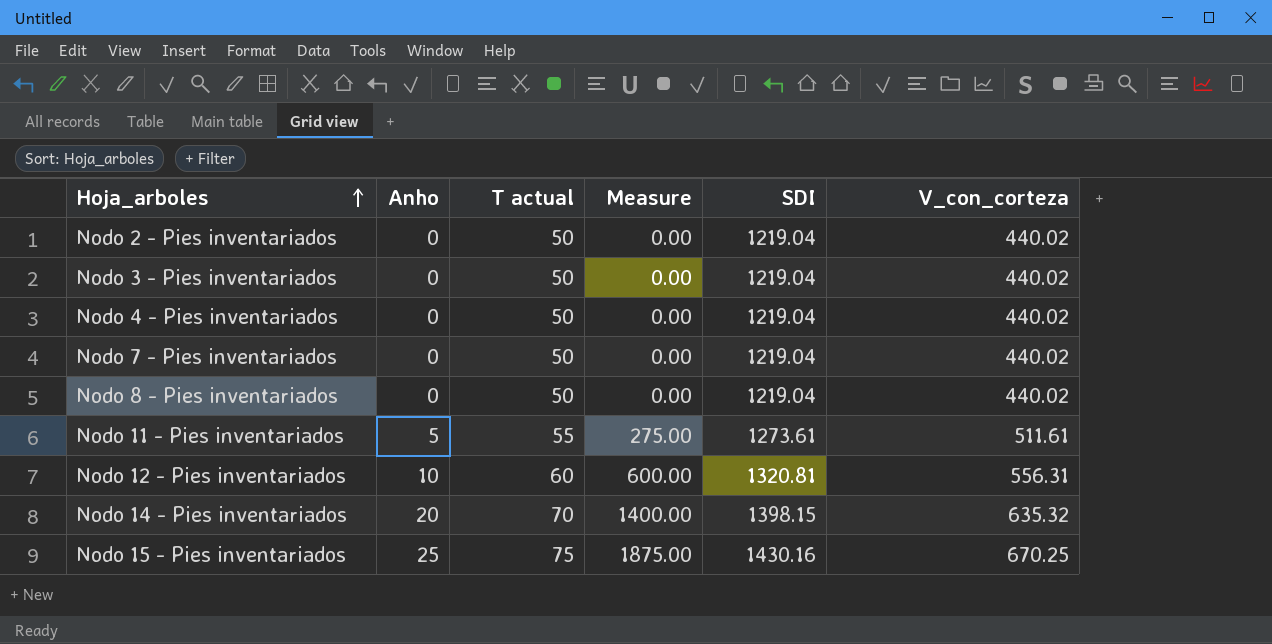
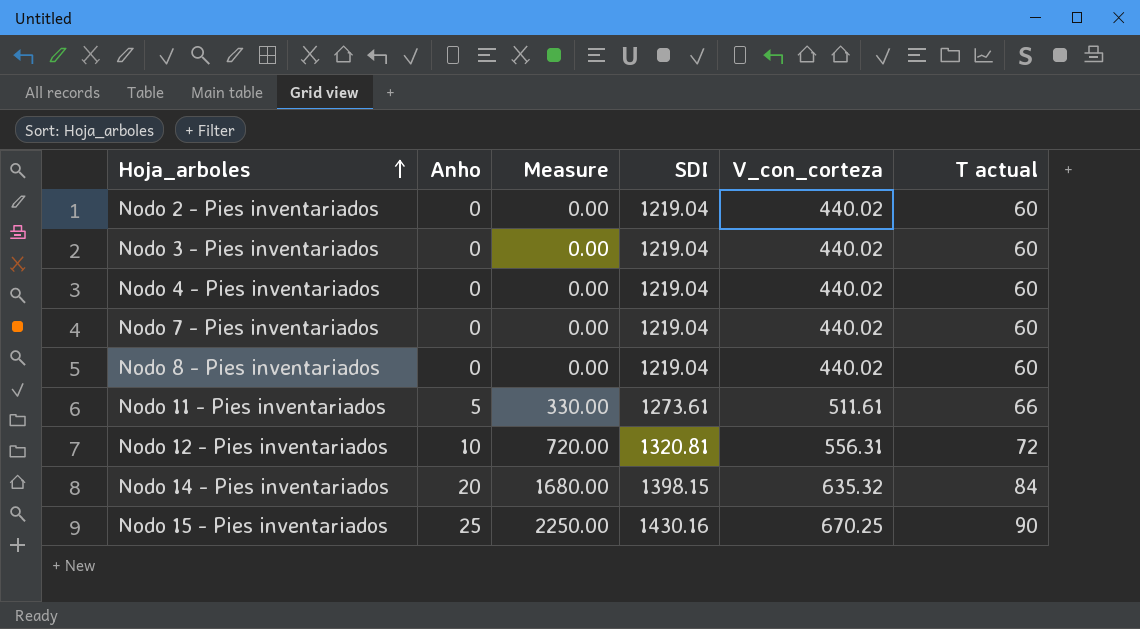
column T actual | position: 3 -> 6
Nodo 2 - Pies inventariados | T actual: 50 -> 60
Nodo 3 - Pies inventariados | T actual: 50 -> 60
Nodo 4 - Pies inventariados | T actual: 50 -> 60
Nodo 7 - Pies inventariados | T actual: 50 -> 60
Nodo 8 - Pies inventariados | T actual: 50 -> 60
Nodo 11 - Pies inventariados | Measure: 275.00 -> 330.00
Nodo 11 - Pies inventariados | T actual: 55 -> 66
Nodo 12 - Pies inventariados | Measure: 600.00 -> 720.00
Nodo 12 - Pies inventariados | T actual: 60 -> 72
Nodo 14 - Pies inventariados | Measure: 1400.00 -> 1680.00
Nodo 14 - Pies inventariados | T actual: 70 -> 84
Nodo 15 - Pies inventariados | Measure: 1875.00 -> 2250.00
Nodo 15 - Pies inventariados | T actual: 75 -> 90

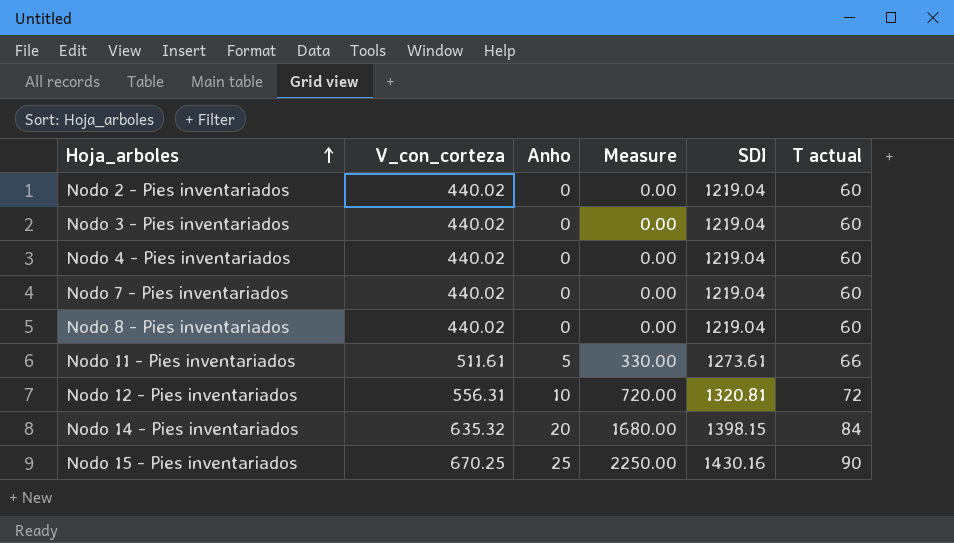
column V_con_corteza | position: 5 -> 2

